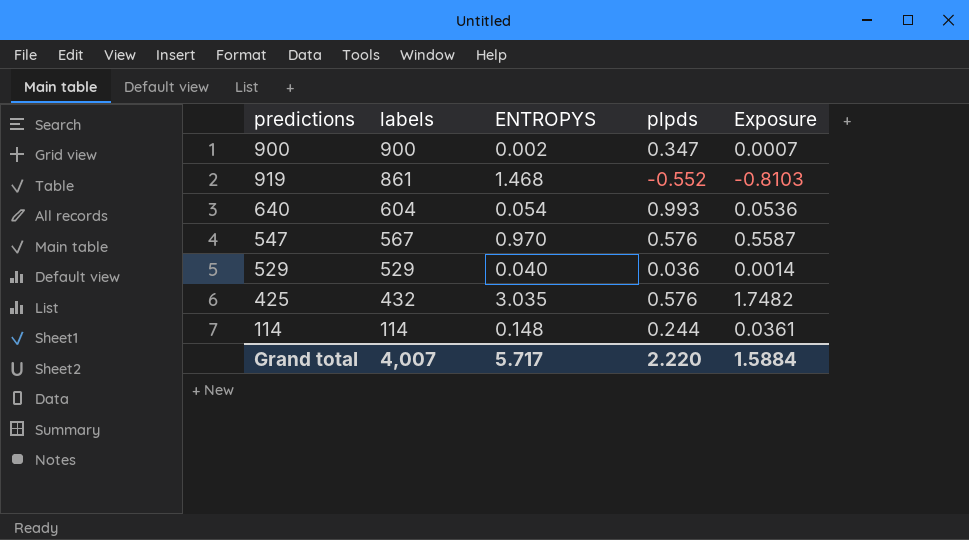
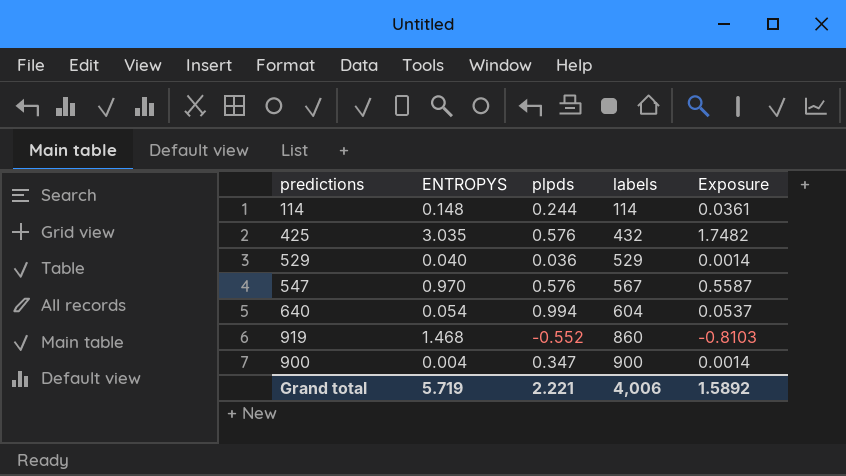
row order: labels descending -> labels ascending
column labels | position: 2 -> 4
640 | plpds: 0.993 -> 0.994
640 | Exposure: 0.0536 -> 0.0537
919 | labels: 861 -> 860
900 | ENTROPYS: 0.002 -> 0.004
900 | Exposure: 0.0007 -> 0.0014
Grand total | ENTROPYS: 5.717 -> 5.719
Grand total | plpds: 2.220 -> 2.221
Grand total | labels: 4,007 -> 4,006
Grand total | Exposure: 1.5884 -> 1.5892

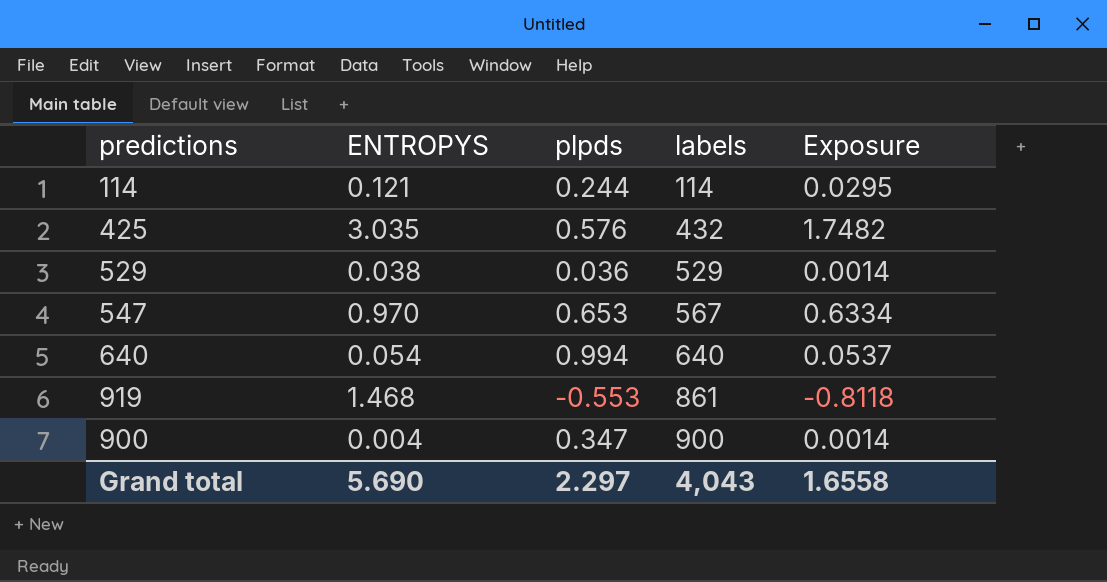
114 | ENTROPYS: 0.148 -> 0.121
114 | Exposure: 0.0361 -> 0.0295
529 | ENTROPYS: 0.040 -> 0.038
547 | plpds: 0.576 -> 0.653
547 | Exposure: 0.5587 -> 0.6334
640 | labels: 604 -> 640
919 | plpds: -0.552 -> -0.553
919 | labels: 860 -> 861
919 | Exposure: -0.8103 -> -0.8118
Grand total | ENTROPYS: 5.719 -> 5.690
Grand total | plpds: 2.221 -> 2.297
Grand total | labels: 4,006 -> 4,043
Grand total | Exposure: 1.5892 -> 1.6558

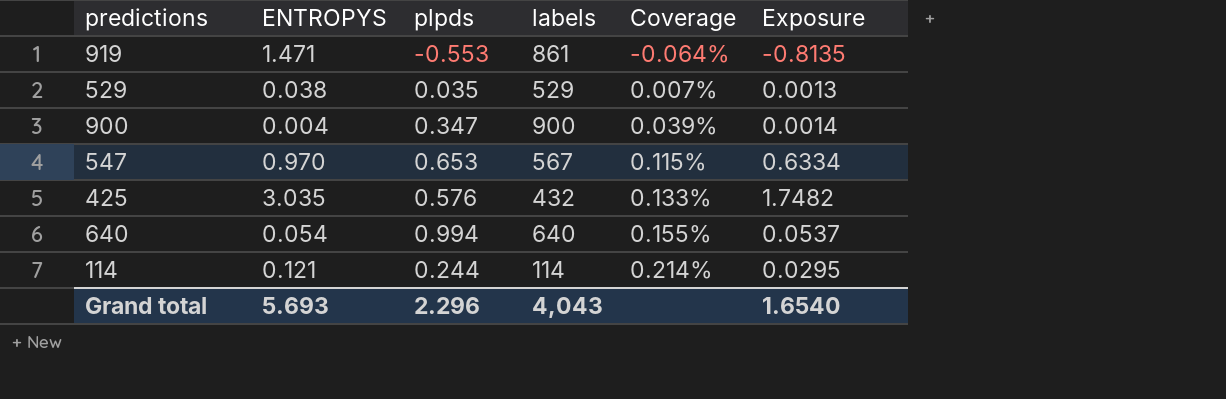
row order: labels ascending -> Coverage ascending
column Coverage | formula: none -> [plpds] / [labels]
919 | ENTROPYS: 1.468 -> 1.471
919 | Exposure: -0.8118 -> -0.8135
529 | plpds: 0.036 -> 0.035
529 | Exposure: 0.0014 -> 0.0013
Grand total | ENTROPYS: 5.690 -> 5.693
Grand total | plpds: 2.297 -> 2.296
Grand total | Exposure: 1.6558 -> 1.6540

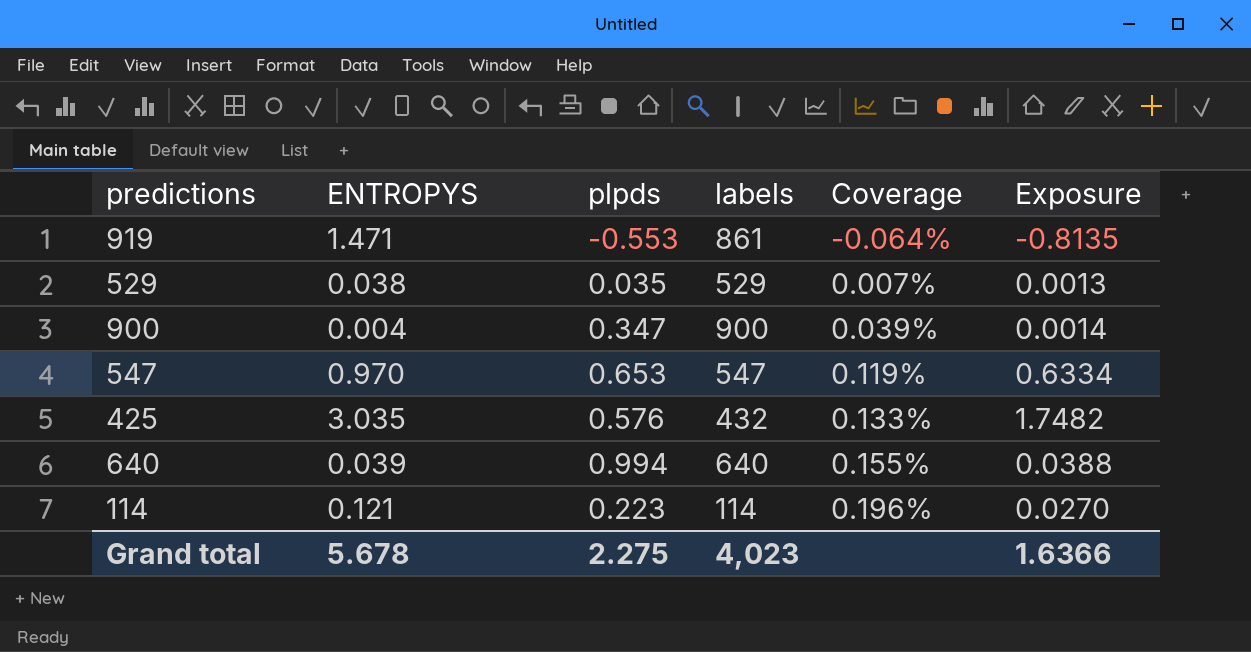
547 | labels: 567 -> 547
547 | Coverage: 0.115% -> 0.119%
640 | ENTROPYS: 0.054 -> 0.039
640 | Exposure: 0.0537 -> 0.0388
114 | plpds: 0.244 -> 0.223
114 | Coverage: 0.214% -> 0.196%
114 | Exposure: 0.0295 -> 0.0270
Grand total | ENTROPYS: 5.693 -> 5.678
Grand total | plpds: 2.296 -> 2.275
Grand total | labels: 4,043 -> 4,023
Grand total | Exposure: 1.6540 -> 1.6366

